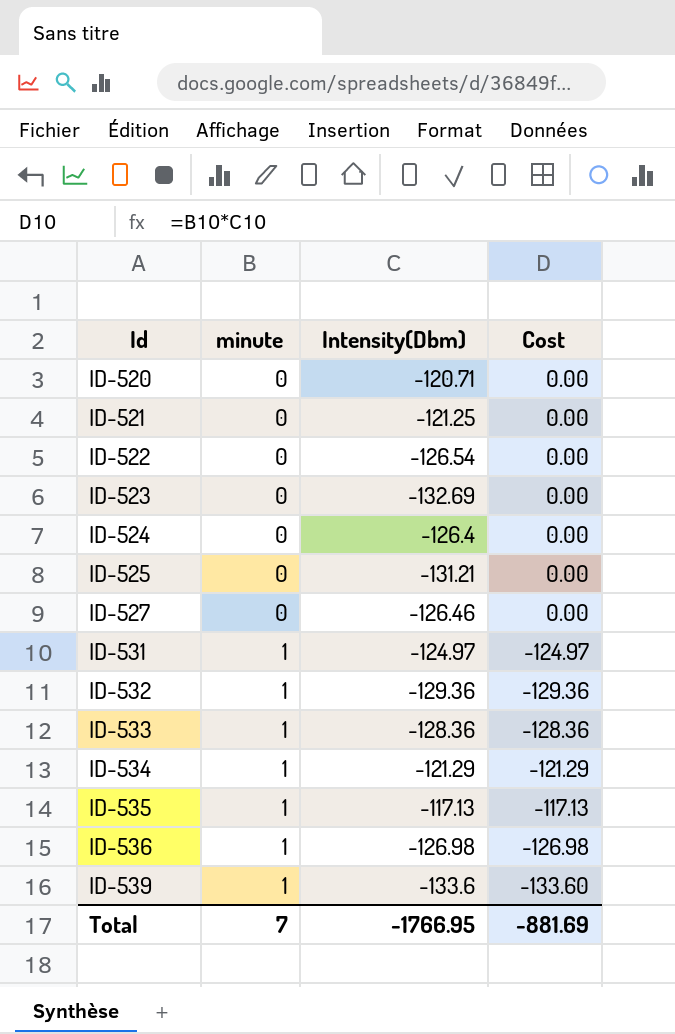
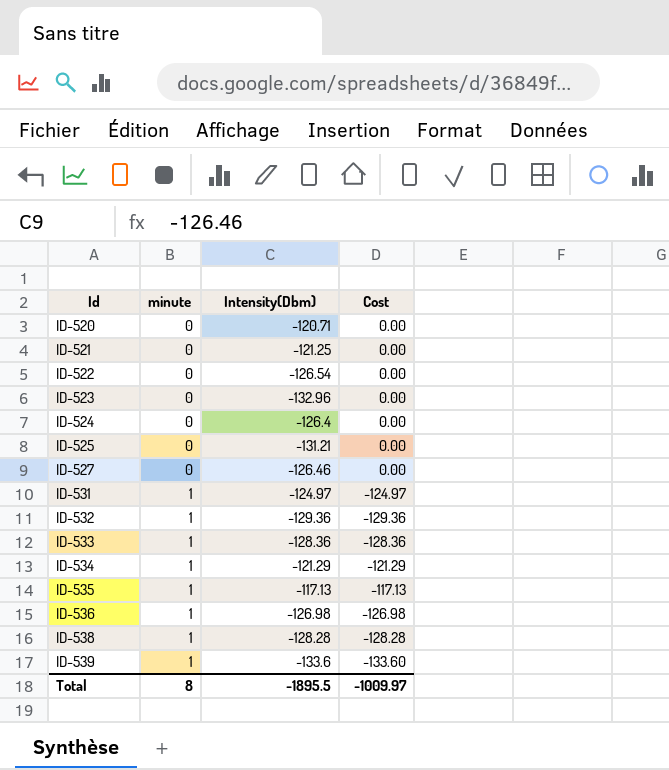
ID-523 | Intensity(Dbm): -132.69 -> -132.96
row ID-538: none -> 1 | -128.28 | -128.28
Total | minute: 7 -> 8
Total | Intensity(Dbm): -1766.95 -> -1895.5
Total | Cost: -881.69 -> -1009.97

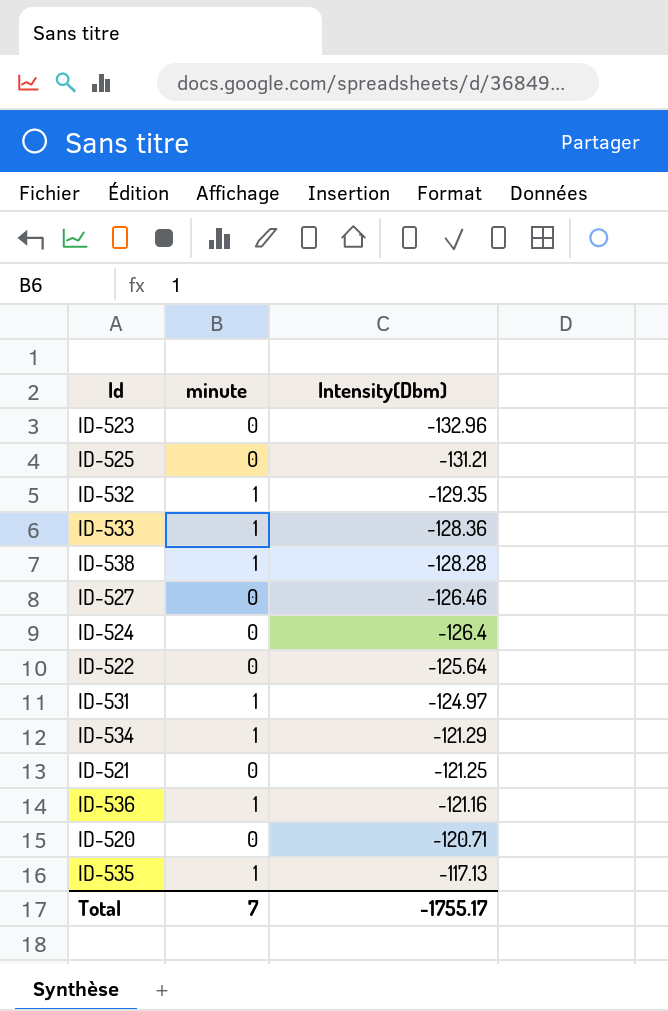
row order: Id ascending -> Intensity(Dbm) ascending
column Cost | formula: [minute] * [Intensity(Dbm)] -> none
row ID-539: 1 | -133.6 | -133.60 -> none
ID-532 | Intensity(Dbm): -129.36 -> -129.35
ID-522 | Intensity(Dbm): -126.54 -> -125.64
ID-536 | Intensity(Dbm): -126.98 -> -121.16
Total | minute: 8 -> 7
Total | Intensity(Dbm): -1895.5 -> -1755.17

